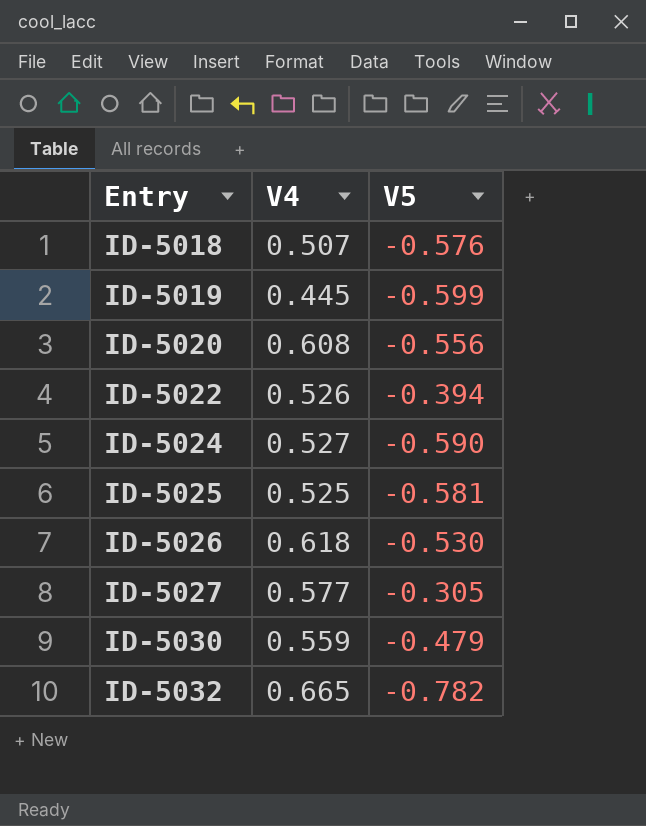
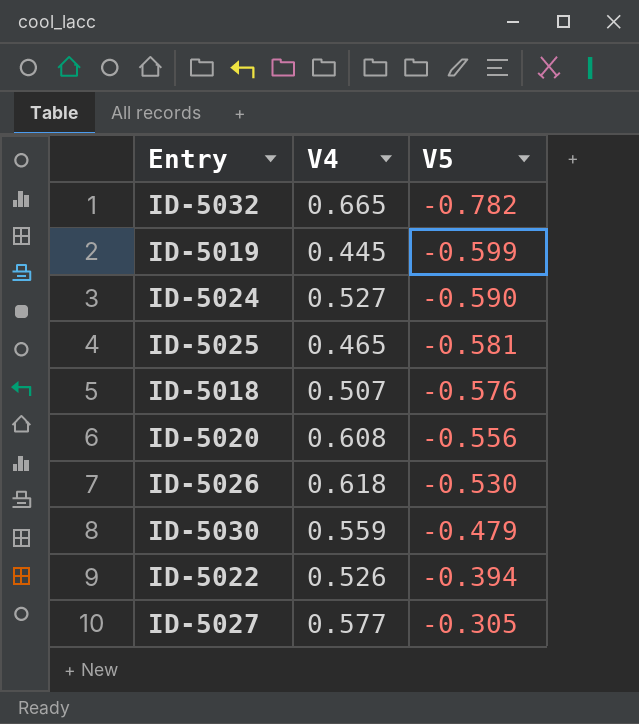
row order: Entry ascending -> V5 ascending
ID-5025 | V4: 0.525 -> 0.465

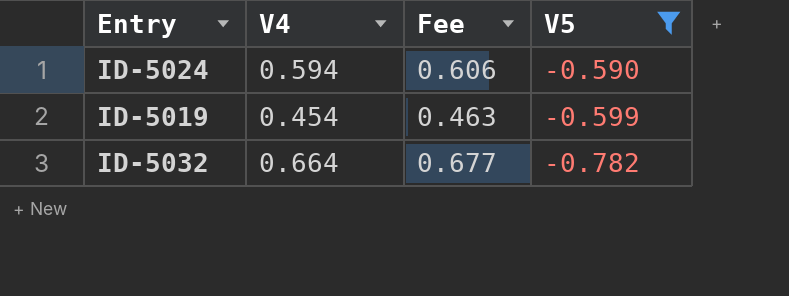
filter: none -> V5 <= -0.590
row order: V5 ascending -> V5 descending
column Fee | formula: none -> [V4] * 1.02
ID-5024 | V4: 0.527 -> 0.594
ID-5019 | V4: 0.445 -> 0.454
ID-5032 | V4: 0.665 -> 0.664

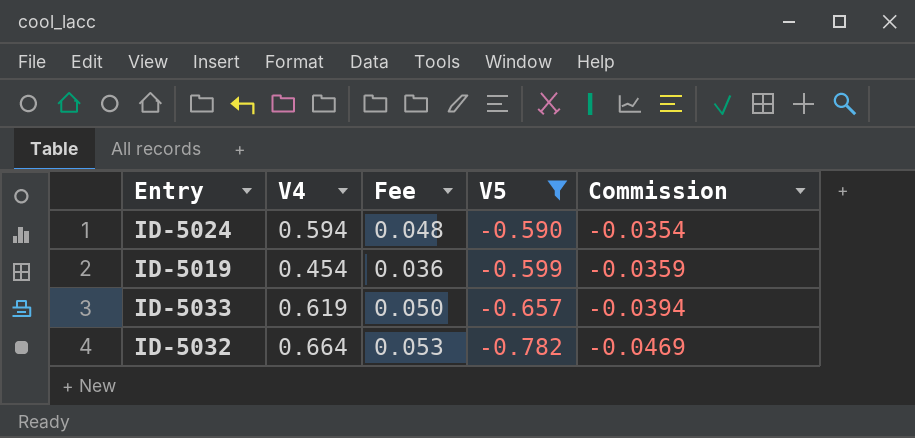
column Fee | formula: [V4] * 1.02 -> [V4] * 0.08
column Commission | formula: none -> [V5] * 0.06
row ID-5033: none -> 0.619 | 0.050 | -0.657 | -0.0394

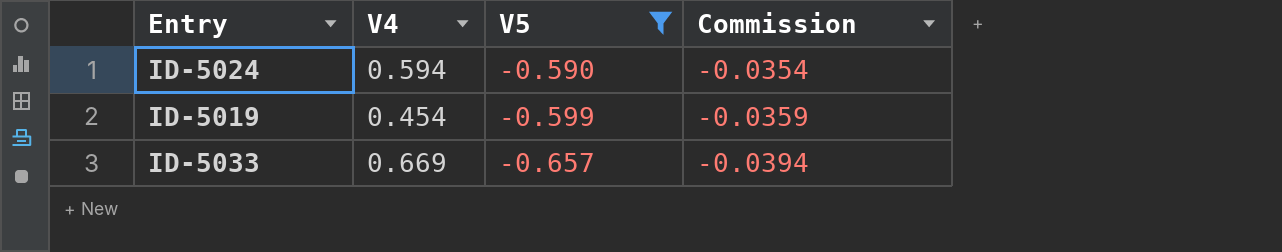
column Fee | formula: [V4] * 0.08 -> none
row ID-5032: 0.664 | 0.053 | -0.782 | -0.0469 -> none
ID-5033 | V4: 0.619 -> 0.669

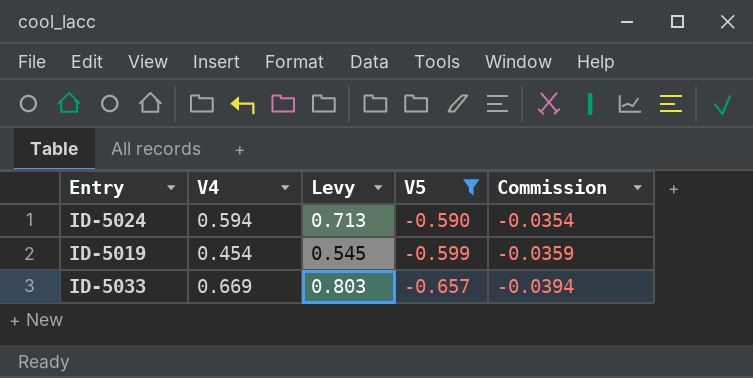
column Levy | formula: none -> [V4] * 1.2

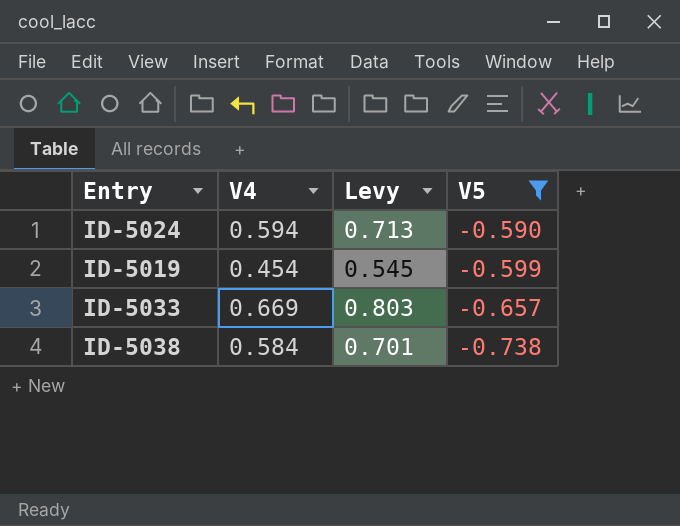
column Commission | formula: [V5] * 0.06 -> none
row ID-5038: none -> 0.584 | 0.701 | -0.738

